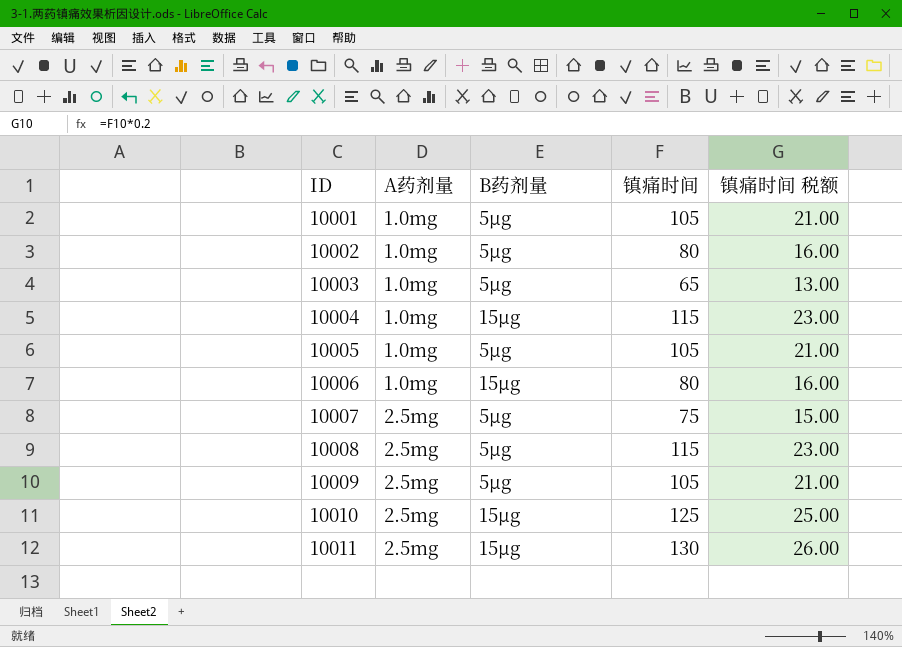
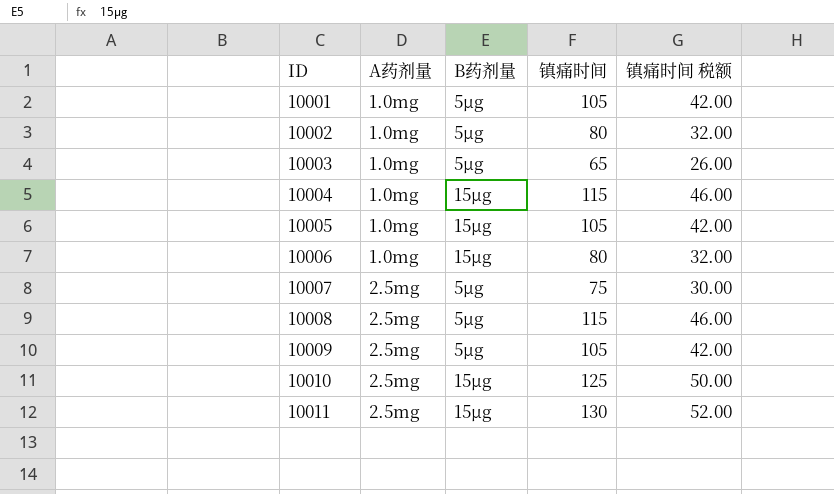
column 镇痛时间 税额 | formula: [镇痛时间] * 0.2 -> [镇痛时间] * 0.4
10005 | B药剂量: 5μg -> 15μg

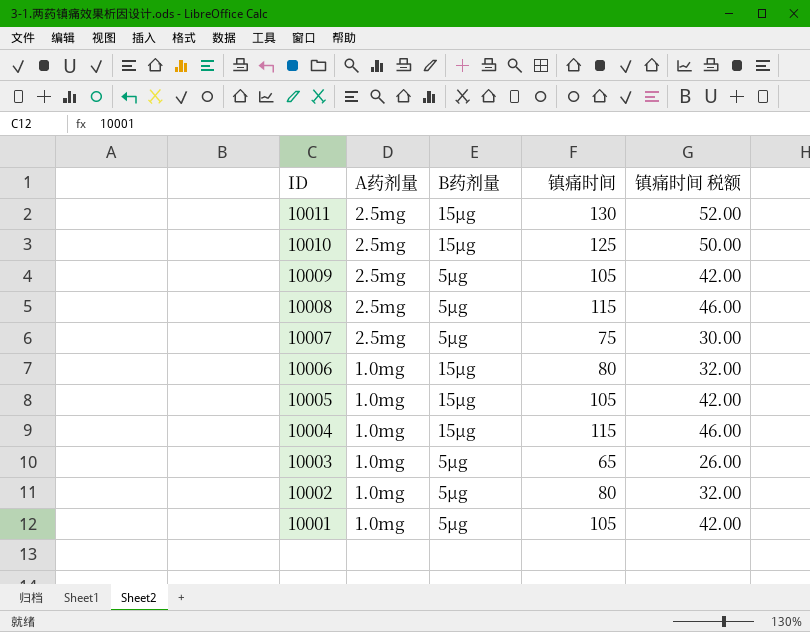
row order: ID ascending -> ID descending

